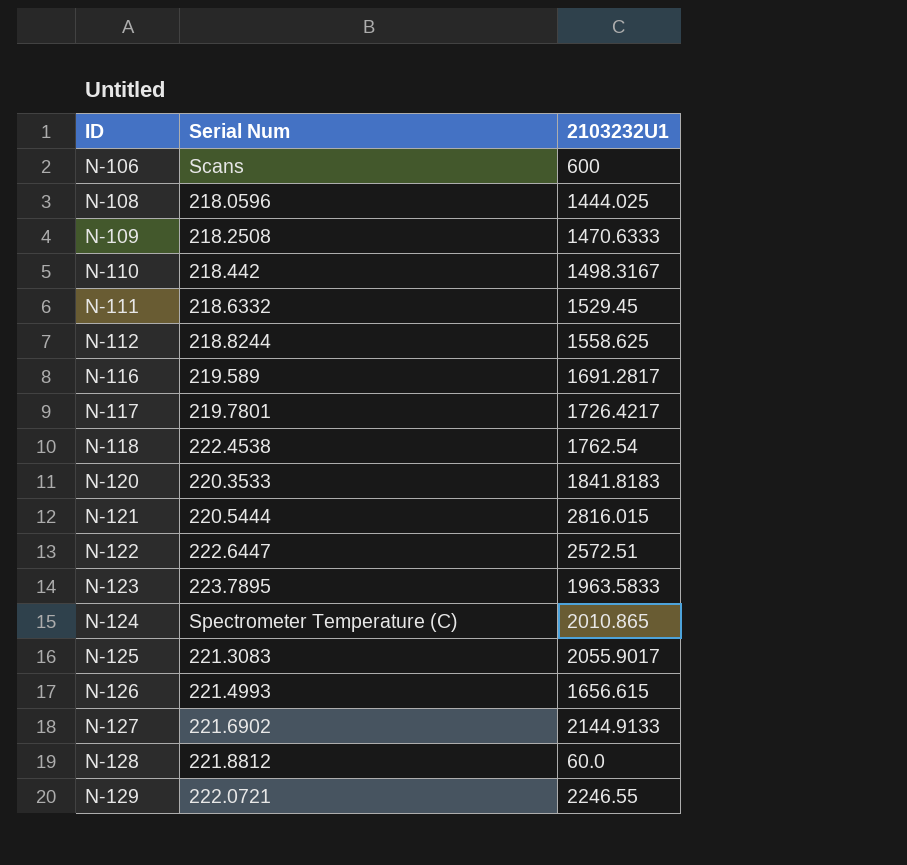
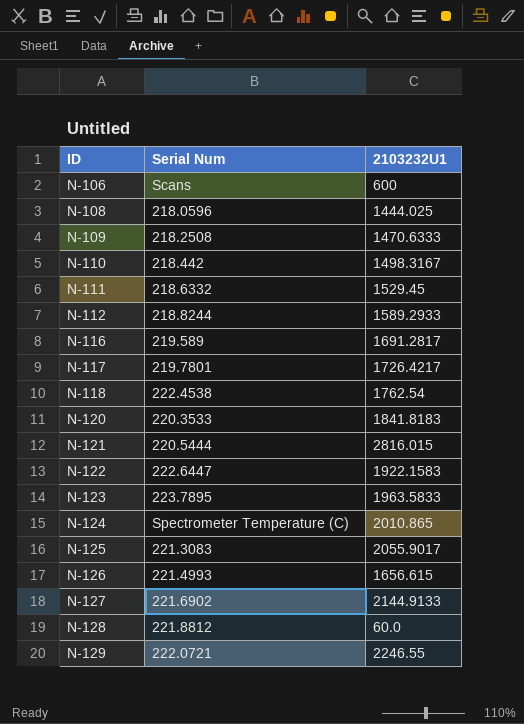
N-112 | 2103232U1: 1558.625 -> 1589.2933
N-122 | 2103232U1: 2572.51 -> 1922.1583

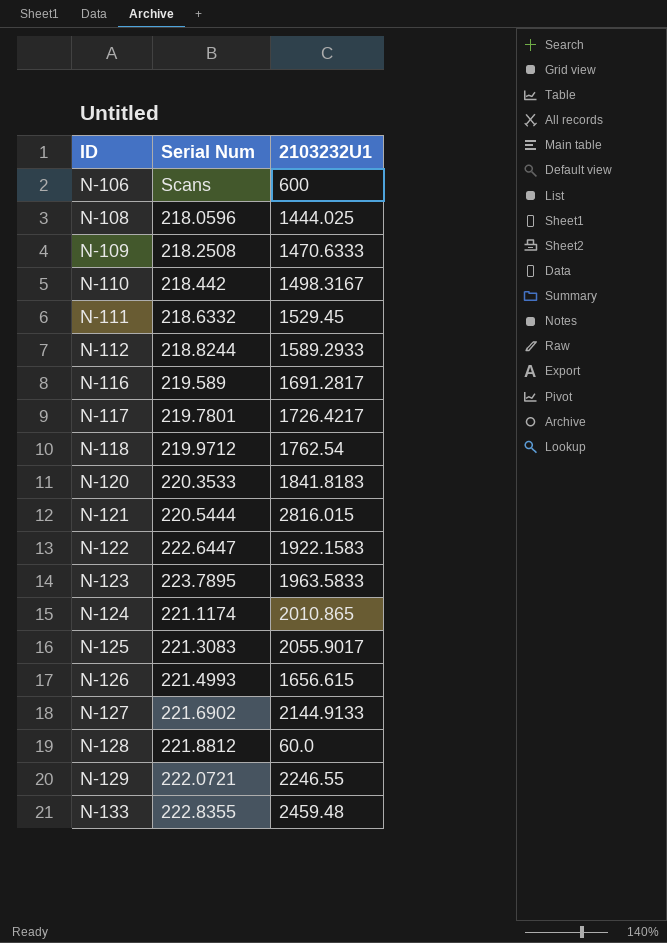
N-118 | Serial Num: 222.4538 -> 219.9712
N-124 | Serial Num: Spectrometer Temperature (C) -> 221.1174
row N-133: none -> 222.8355 | 2459.48

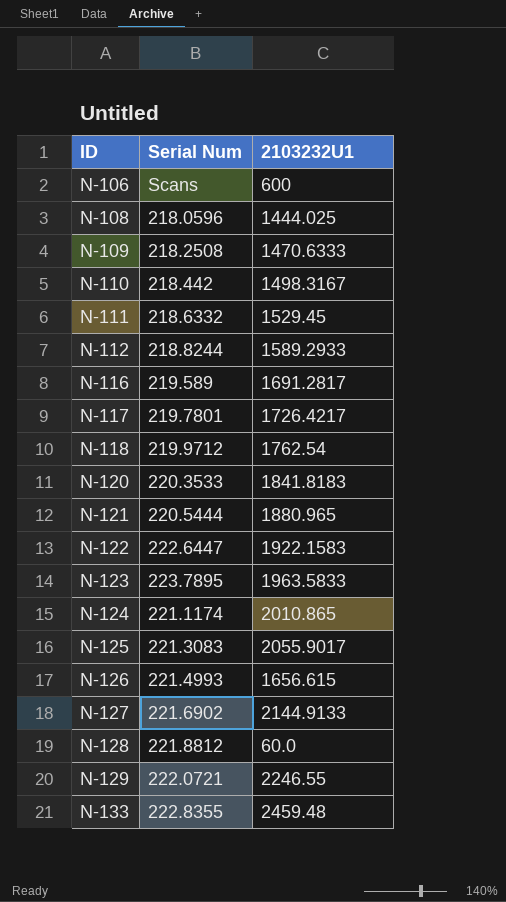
N-121 | 2103232U1: 2816.015 -> 1880.965

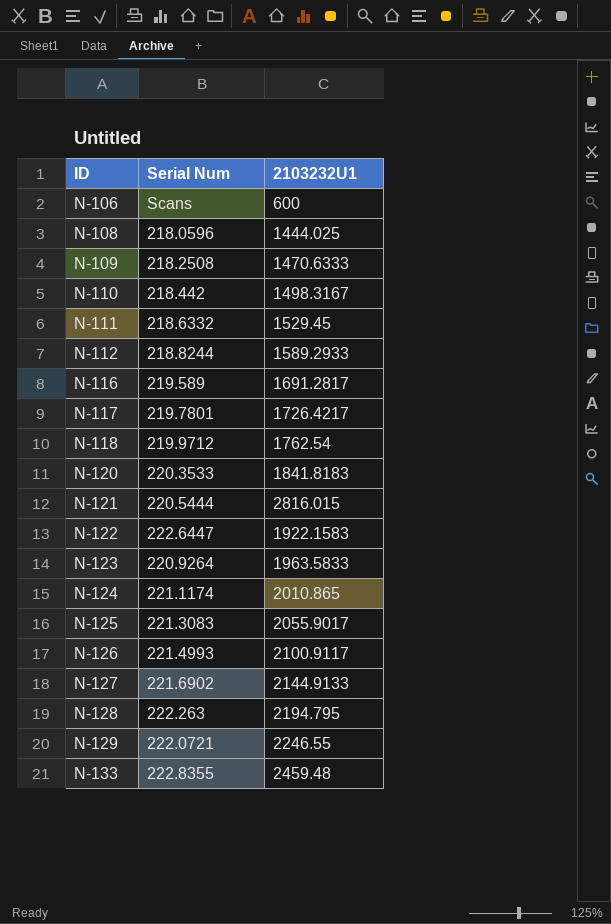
N-121 | 2103232U1: 1880.965 -> 2816.015
N-123 | Serial Num: 223.7895 -> 220.9264
N-126 | 2103232U1: 1656.615 -> 2100.9117
N-128 | Serial Num: 221.8812 -> 222.263
N-128 | 2103232U1: 60.0 -> 2194.795

